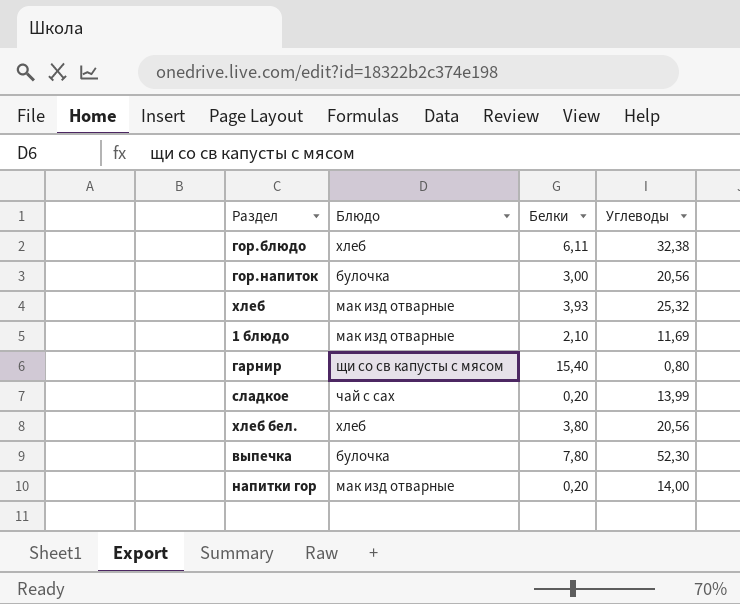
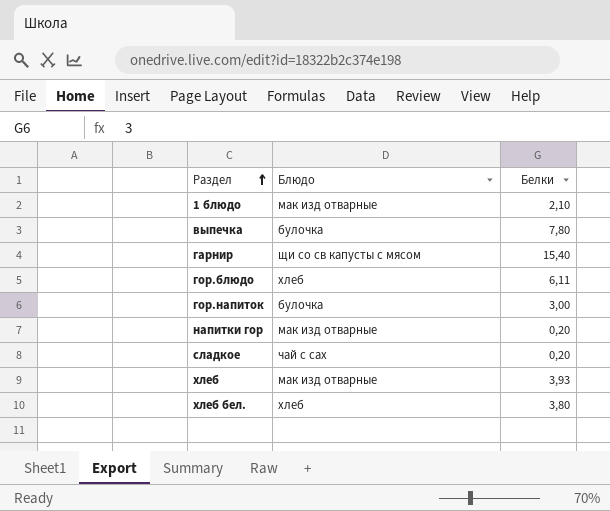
row order: none -> Раздел ascending
column Углеводы | position: 4 -> none

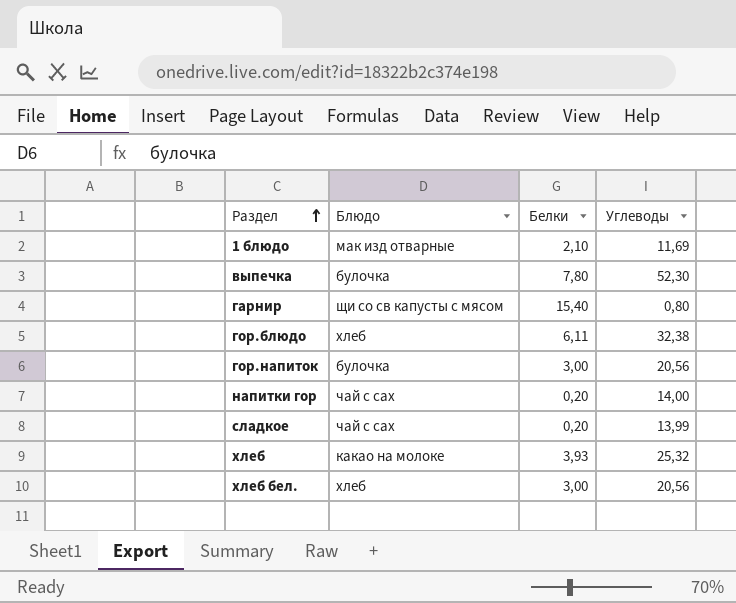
column Углеводы | position: none -> 4
напитки гор | Блюдо: мак изд отварные -> чай с сах
хлеб | Блюдо: мак изд отварные -> какао на молоке
хлеб бел. | Белки: 3,80 -> 3,00

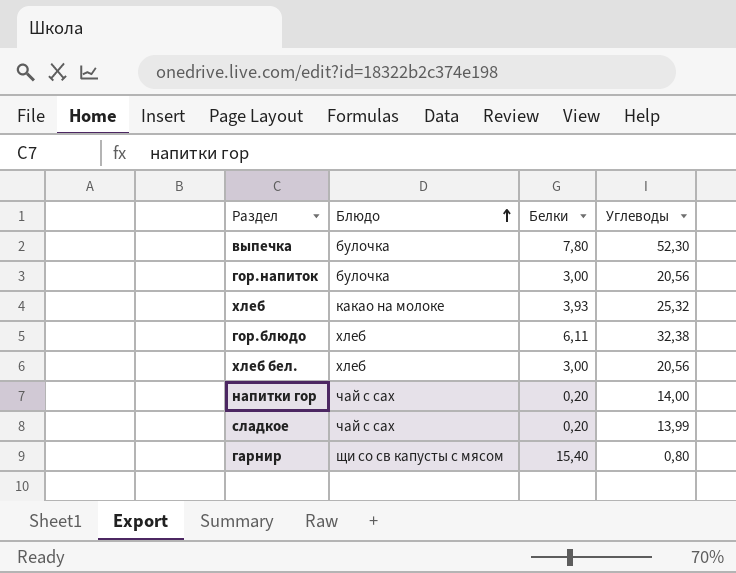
row order: Раздел ascending -> Блюдо ascending
row 1 блюдо: мак изд отварные | 2,10 | 11,69 -> none

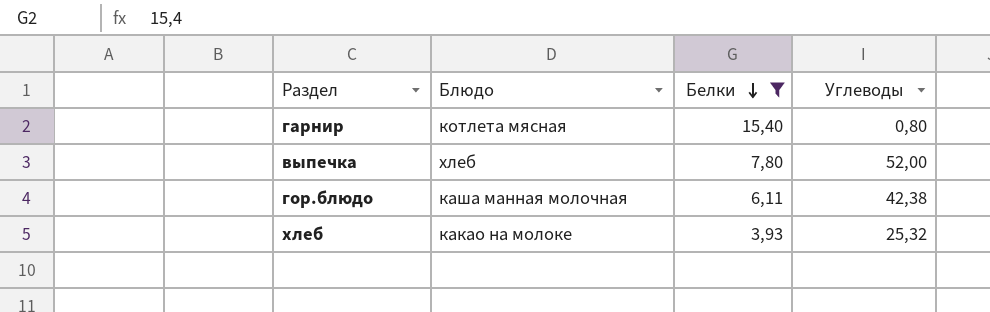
filter: none -> Белки >= 3,93
row order: Блюдо ascending -> Белки descending
гарнир | Блюдо: щи со св капусты с мясом -> котлета мясная
выпечка | Блюдо: булочка -> хлеб
выпечка | Углеводы: 52,30 -> 52,00
гор.блюдо | Блюдо: хлеб -> каша манная молочная
гор.блюдо | Углеводы: 32,38 -> 42,38

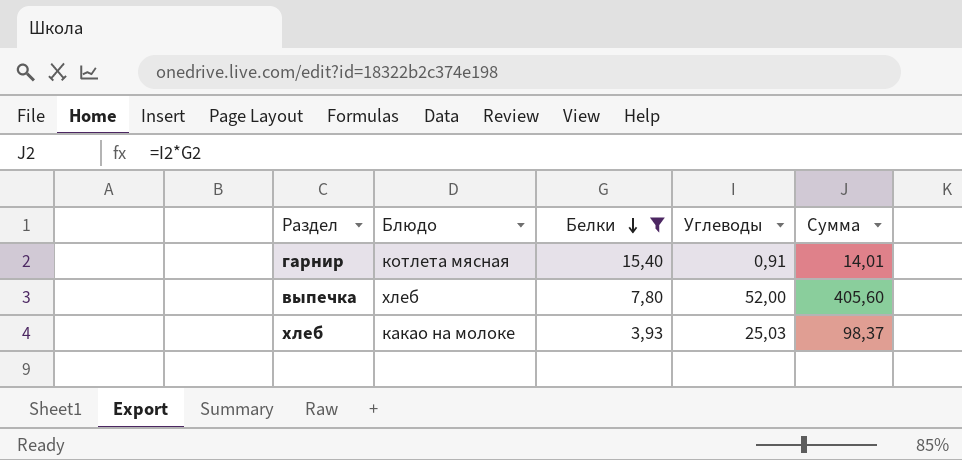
column Сумма | formula: none -> [Белки] * [Углеводы]
row гор.блюдо: каша манная молочная | 6,11 | 42,38 -> none
гарнир | Углеводы: 0,80 -> 0,91
хлеб | Углеводы: 25,32 -> 25,03

